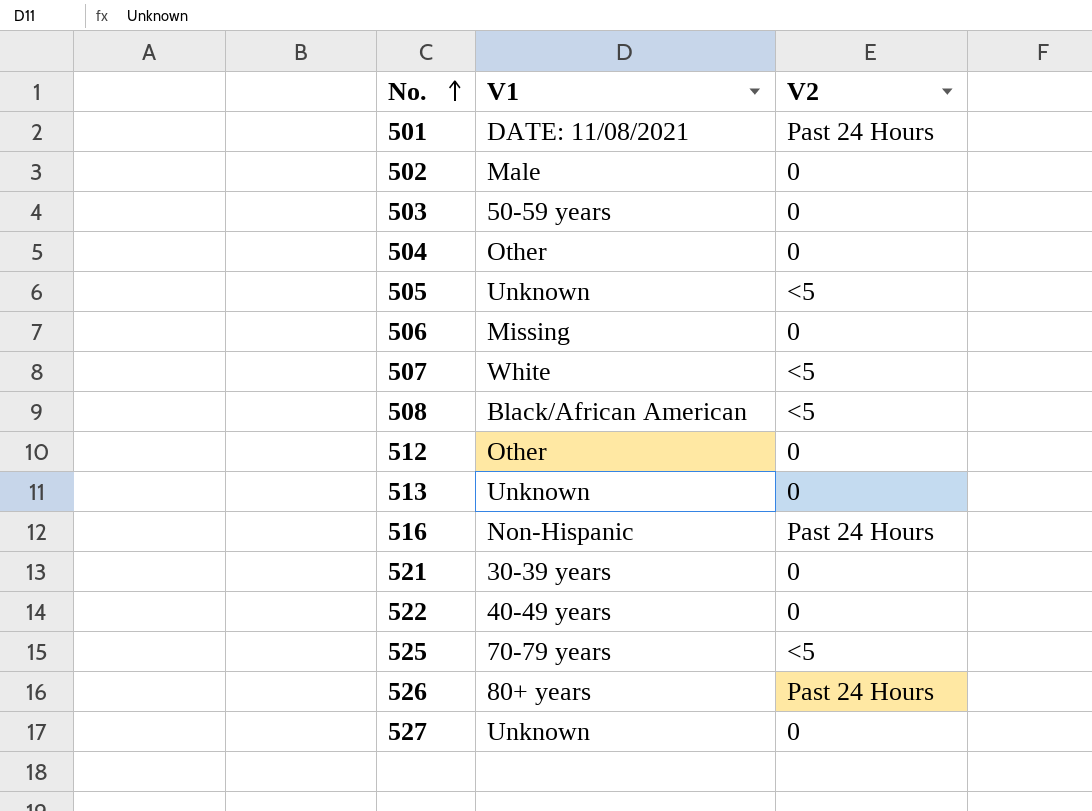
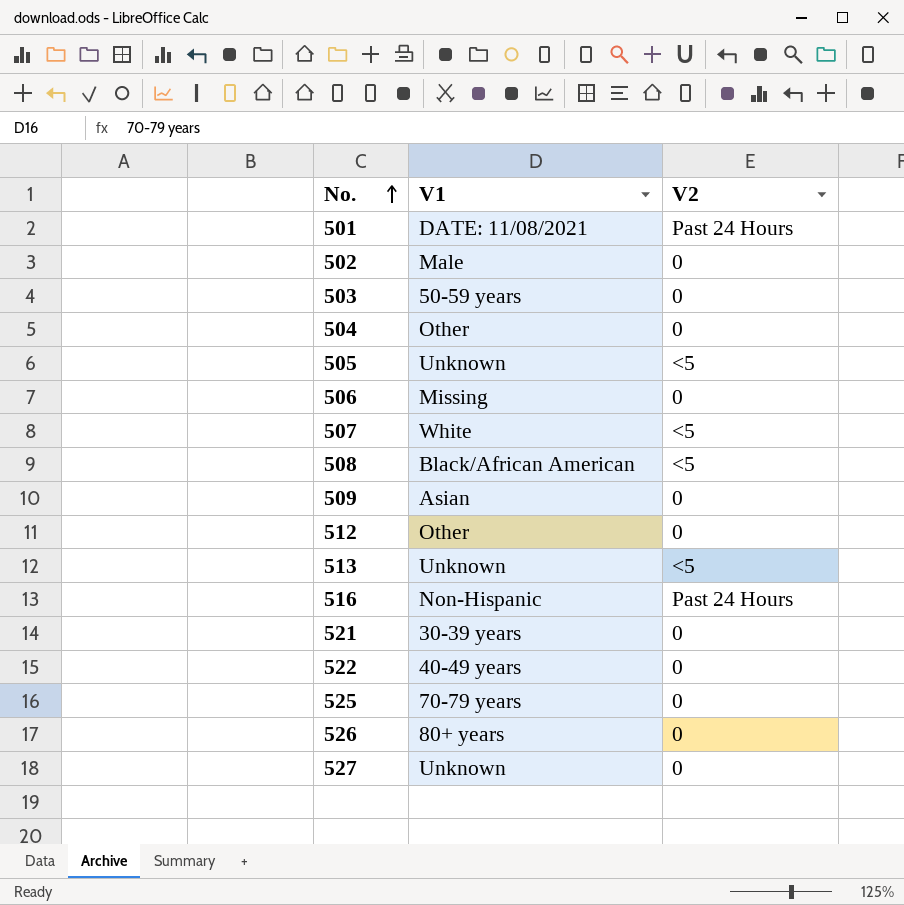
row 509: none -> Asian | 0
513 | V2: 0 -> <5
525 | V2: <5 -> 0
526 | V2: Past 24 Hours -> 0

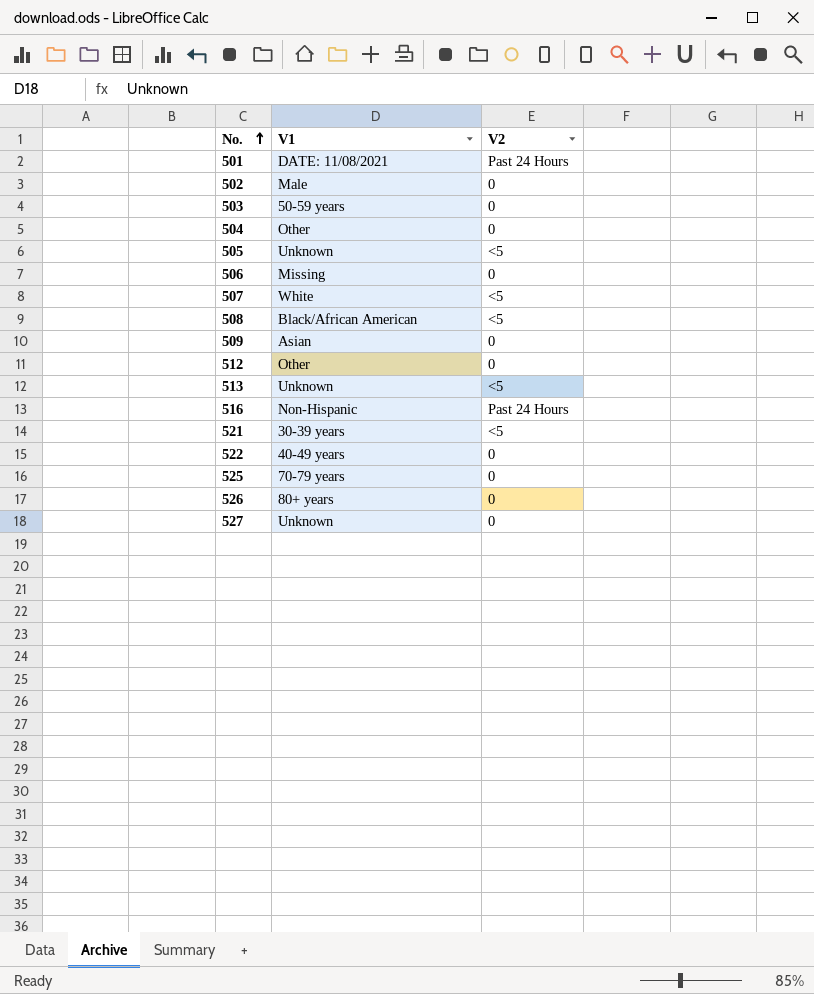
521 | V2: 0 -> <5

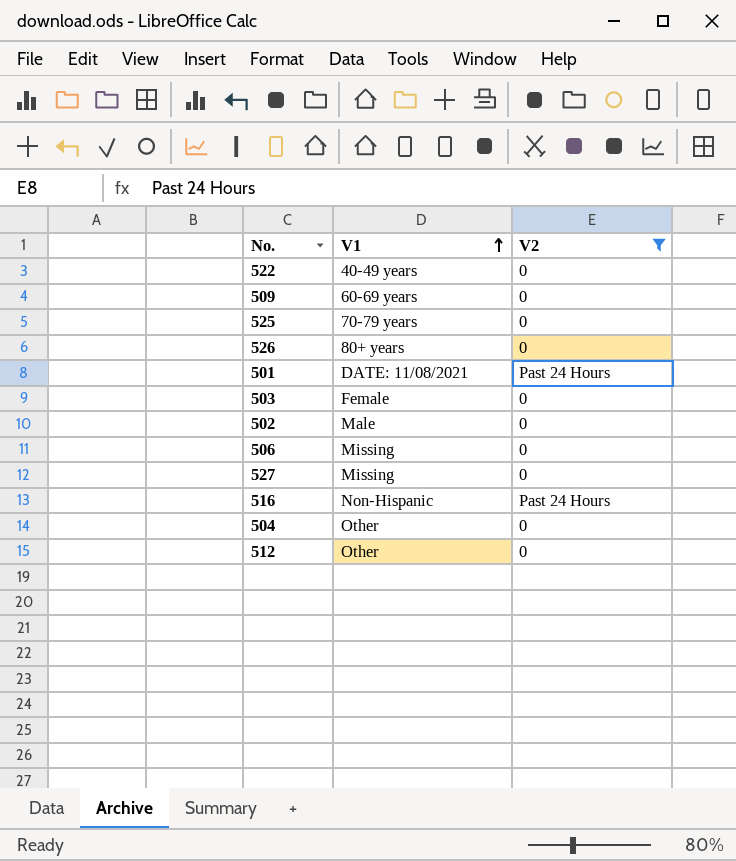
filter: none -> V2 != <5
row order: No. ascending -> V1 ascending
509 | V1: Asian -> 60-69 years
503 | V1: 50-59 years -> Female
527 | V1: Unknown -> Missing

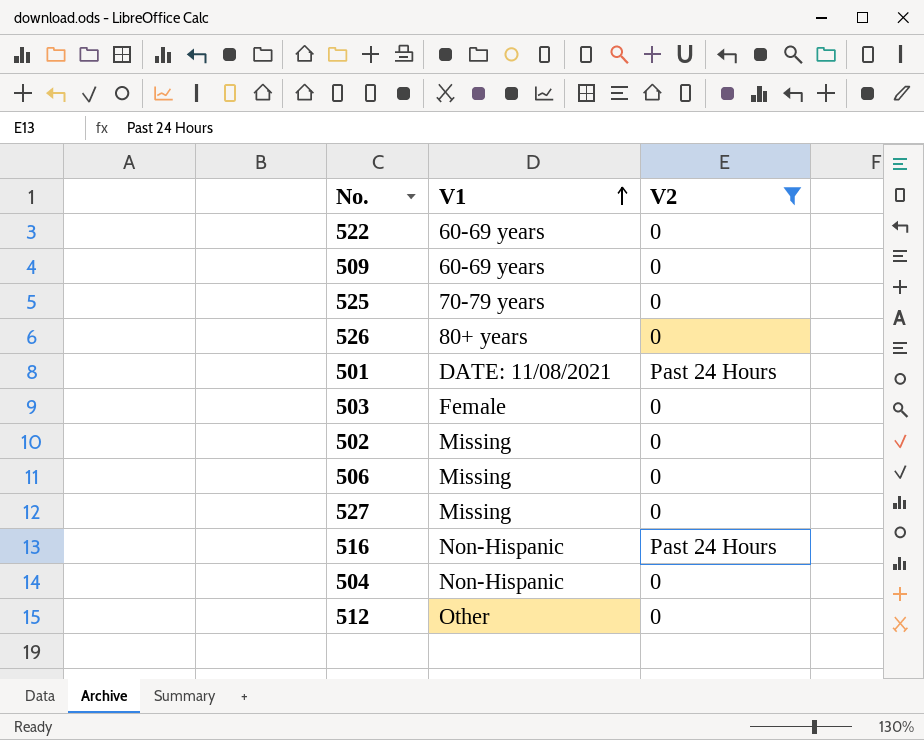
522 | V1: 40-49 years -> 60-69 years
502 | V1: Male -> Missing
504 | V1: Other -> Non-Hispanic

